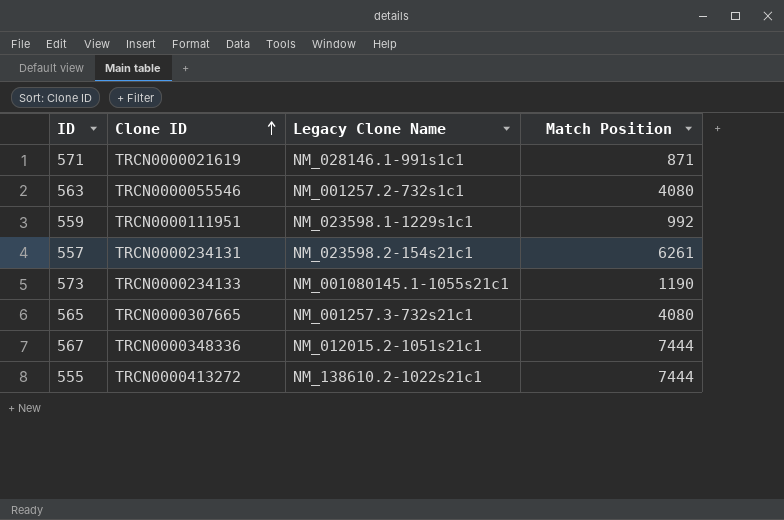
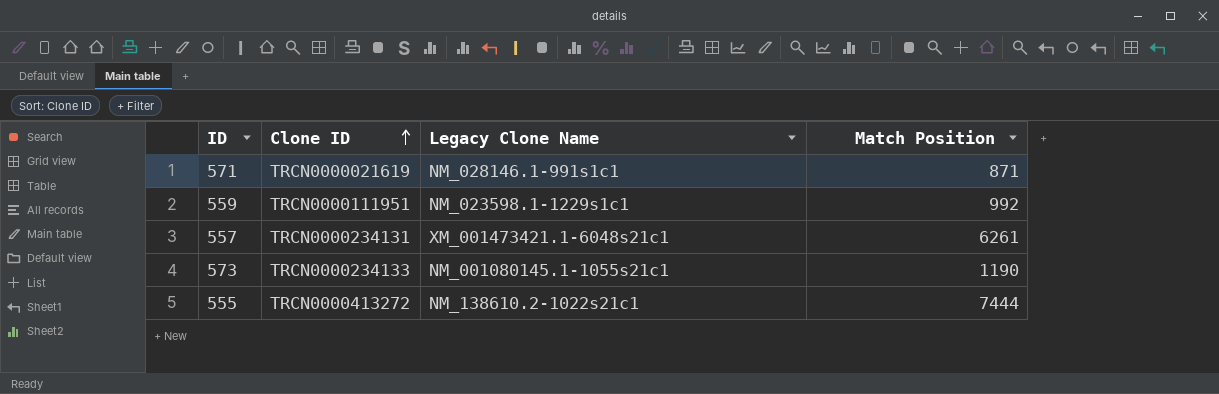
row 563: TRCN0000055546 | NM_001257.2-732s1c1 | 4080 -> none
row 565: TRCN0000307665 | NM_001257.3-732s21c1 | 4080 -> none
row 567: TRCN0000348336 | NM_012015.2-1051s21c1 | 7444 -> none
557 | Legacy Clone Name: NM_023598.2-154s21c1 -> XM_001473421.1-6048s21c1

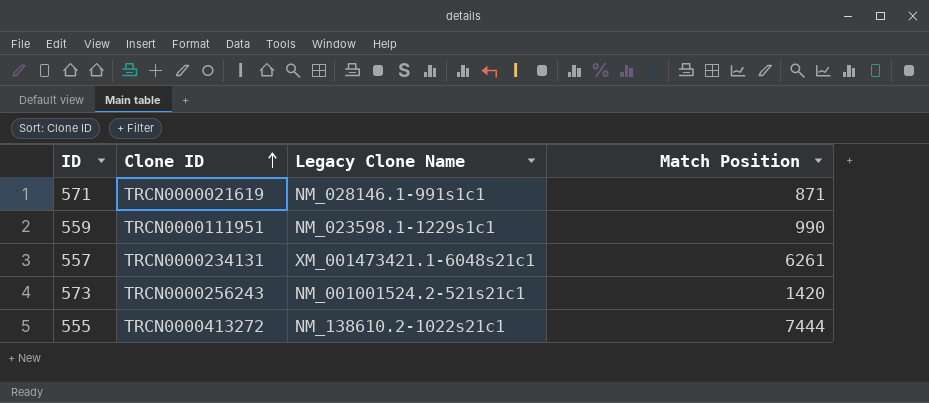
559 | Match Position: 992 -> 990
573 | Clone ID: TRCN0000234133 -> TRCN0000256243
573 | Legacy Clone Name: NM_001080145.1-1055s21c1 -> NM_001001524.2-521s21c1
573 | Match Position: 1190 -> 1420

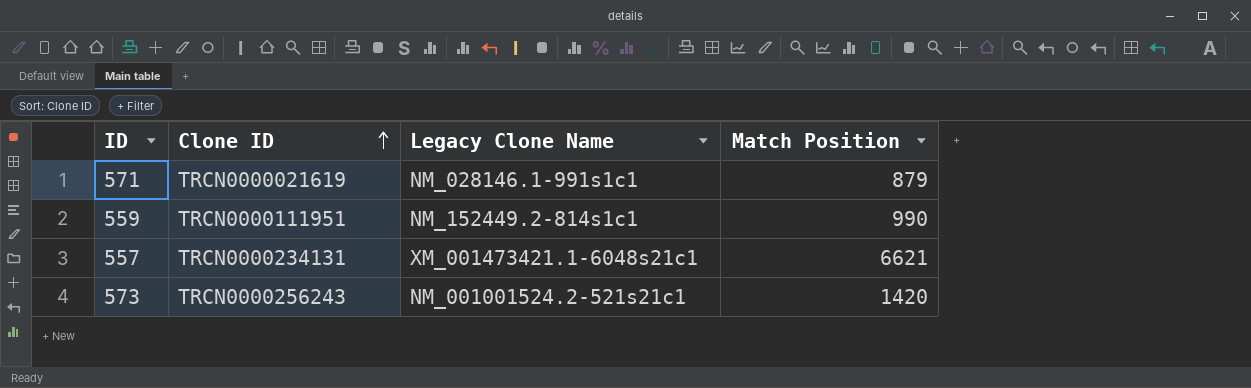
row 555: TRCN0000413272 | NM_138610.2-1022s21c1 | 7444 -> none
571 | Match Position: 871 -> 879
559 | Legacy Clone Name: NM_023598.1-1229s1c1 -> NM_152449.2-814s1c1
557 | Match Position: 6261 -> 6621

